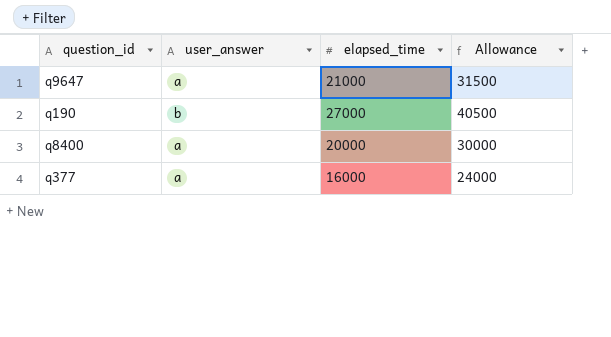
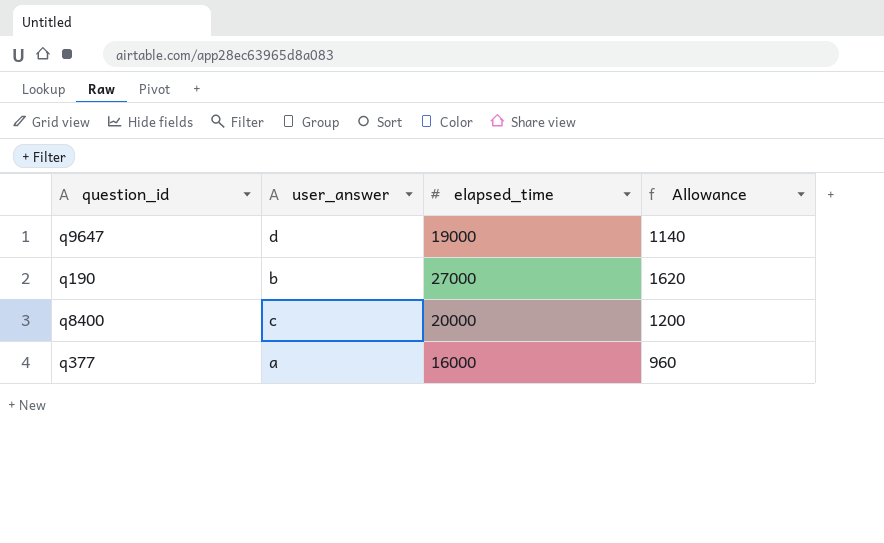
column Allowance | formula: [elapsed_time] * 1.5 -> [elapsed_time] * 0.06
q9647 | user_answer: a -> d
q9647 | elapsed_time: 21000 -> 19000
q8400 | user_answer: a -> c

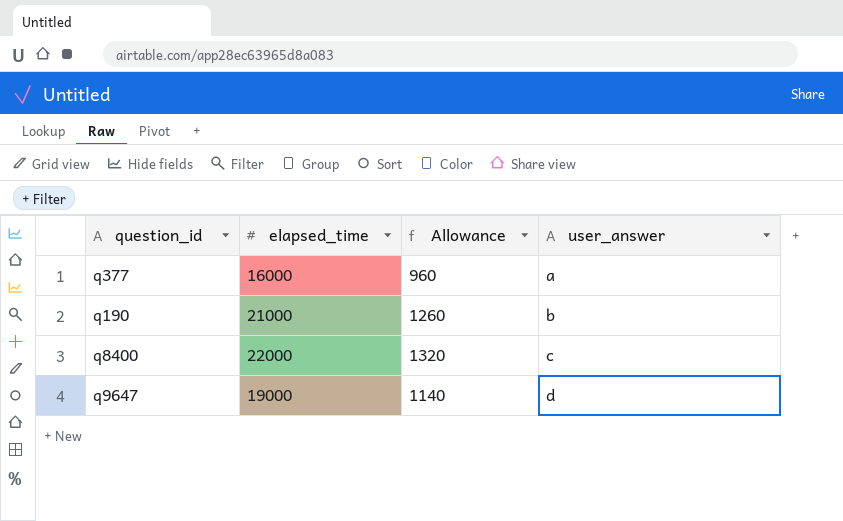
row order: none -> user_answer ascending
column user_answer | position: 2 -> 4
q190 | elapsed_time: 27000 -> 21000
q190 | Allowance: 1620 -> 1260
q8400 | elapsed_time: 20000 -> 22000
q8400 | Allowance: 1200 -> 1320

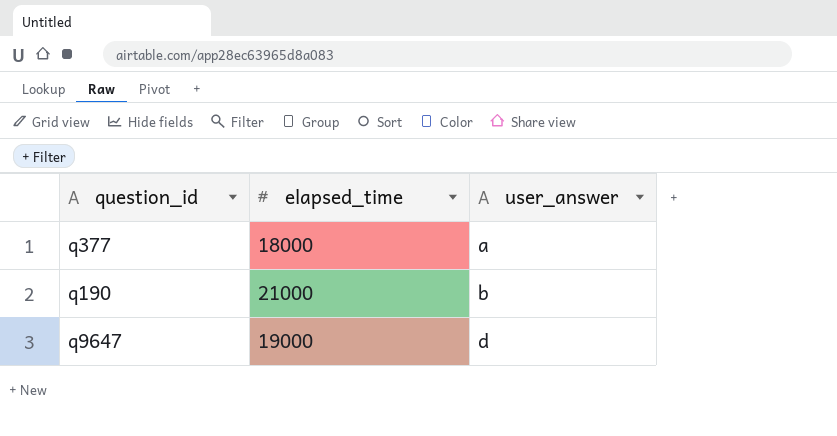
column Allowance | formula: [elapsed_time] * 0.06 -> none
row q8400: 22000 | 1320 | c -> none
q377 | elapsed_time: 16000 -> 18000

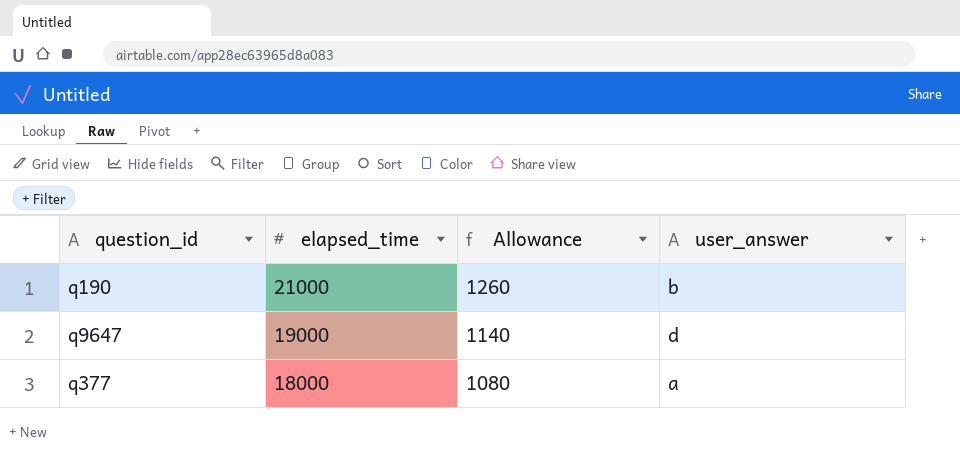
row order: user_answer ascending -> elapsed_time descending
column Allowance | formula: none -> [elapsed_time] * 0.06

